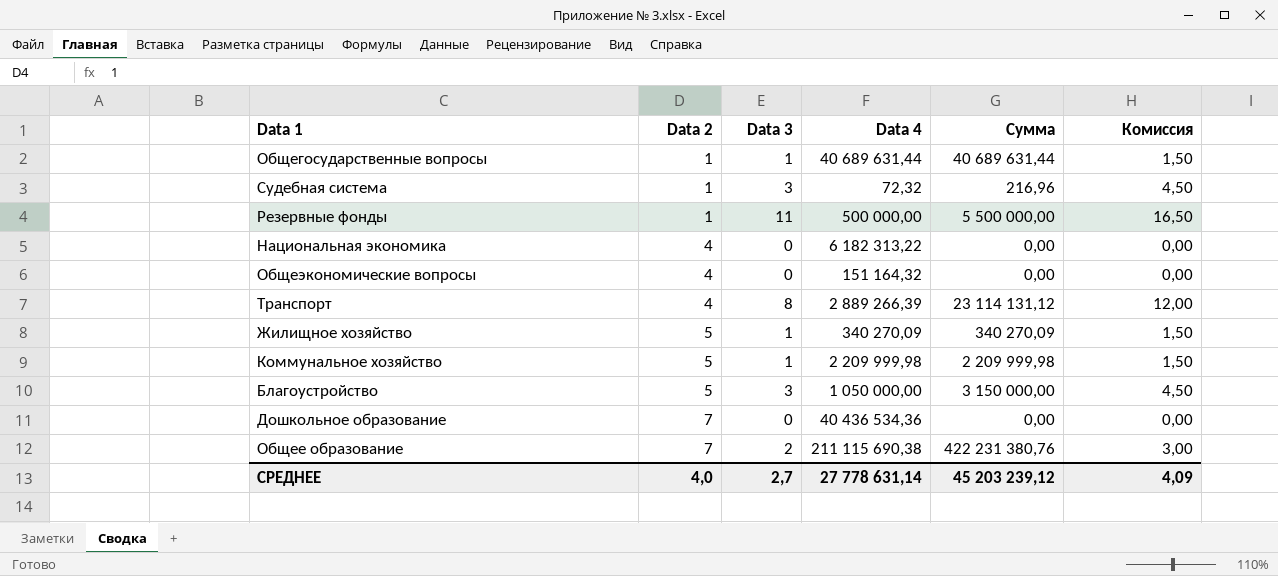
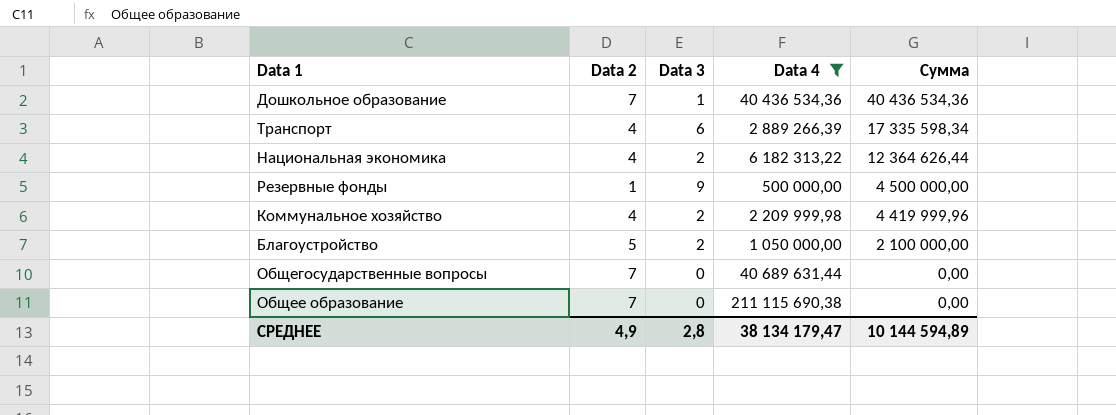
filter: none -> Data 4 >= 500 000,00
row order: Data 2 ascending -> Сумма descending
column Комиссия | formula: [Data 3] * 1,5 -> none
Дошкольное образование | Data 3: 0 -> 1
Дошкольное образование | Сумма: 0,00 -> 40 436 534,36
Транспорт | Data 3: 8 -> 6
Транспорт | Сумма: 23 114 131,12 -> 17 335 598,34
Национальная экономика | Data 3: 0 -> 2
Национальная экономика | Сумма: 0,00 -> 12 364 626,44
Резервные фонды | Data 3: 11 -> 9
Резервные фонды | Сумма: 5 500 000,00 -> 4 500 000,00
Коммунальное хозяйство | Data 2: 5 -> 4
Коммунальное хозяйство | Data 3: 1 -> 2
Коммунальное хозяйство | Сумма: 2 209 999,98 -> 4 419 999,96
Благоустройство | Data 3: 3 -> 2
Благоустройство | Сумма: 3 150 000,00 -> 2 100 000,00
Общегосударственные вопросы | Data 2: 1 -> 7
Общегосударственные вопросы | Data 3: 1 -> 0
Общегосударственные вопросы | Сумма: 40 689 631,44 -> 0,00
Общее образование | Data 3: 2 -> 0
Общее образование | Сумма: 422 231 380,76 -> 0,00
СРЕДНЕЕ | Data 2: 4,0 -> 4,9
СРЕДНЕЕ | Data 3: 2,7 -> 2,8
СРЕДНЕЕ | Data 4: 27 778 631,14 -> 38 134 179,47
СРЕДНЕЕ | Сумма: 45 203 239,12 -> 10 144 594,89

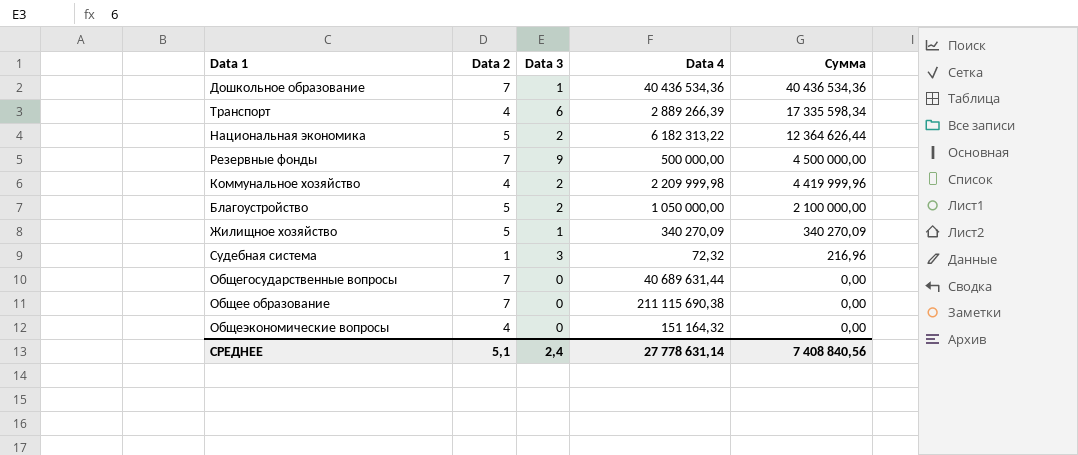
filter: Data 4 >= 500 000,00 -> none
Национальная экономика | Data 2: 4 -> 5
Резервные фонды | Data 2: 1 -> 7
СРЕДНЕЕ | Data 2: 4,9 -> 5,1
СРЕДНЕЕ | Data 3: 2,8 -> 2,4
СРЕДНЕЕ | Data 4: 38 134 179,47 -> 27 778 631,14
СРЕДНЕЕ | Сумма: 10 144 594,89 -> 7 408 840,56

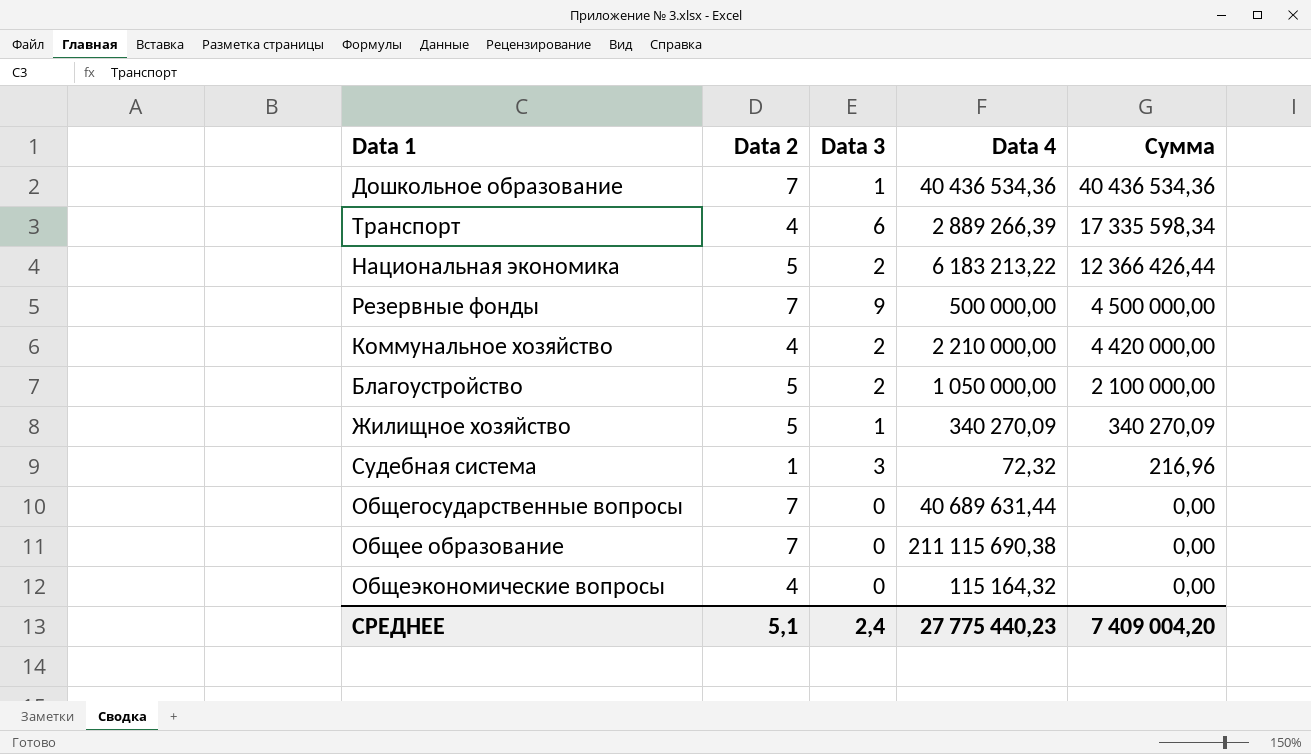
Национальная экономика | Data 4: 6 182 313,22 -> 6 183 213,22
Национальная экономика | Сумма: 12 364 626,44 -> 12 366 426,44
Коммунальное хозяйство | Data 4: 2 209 999,98 -> 2 210 000,00
Коммунальное хозяйство | Сумма: 4 419 999,96 -> 4 420 000,00
Общеэкономические вопросы | Data 4: 151 164,32 -> 115 164,32
СРЕДНЕЕ | Data 4: 27 778 631,14 -> 27 775 440,23
СРЕДНЕЕ | Сумма: 7 408 840,56 -> 7 409 004,20

